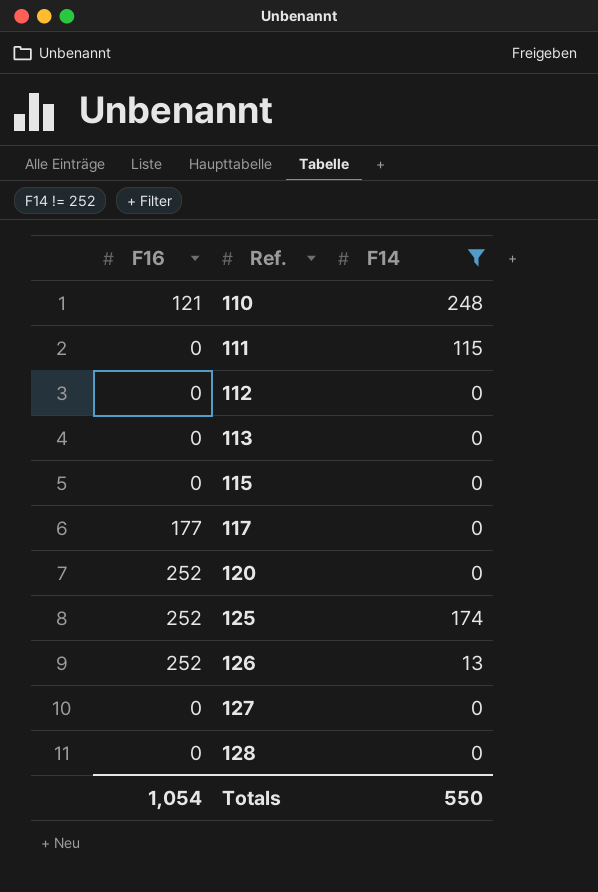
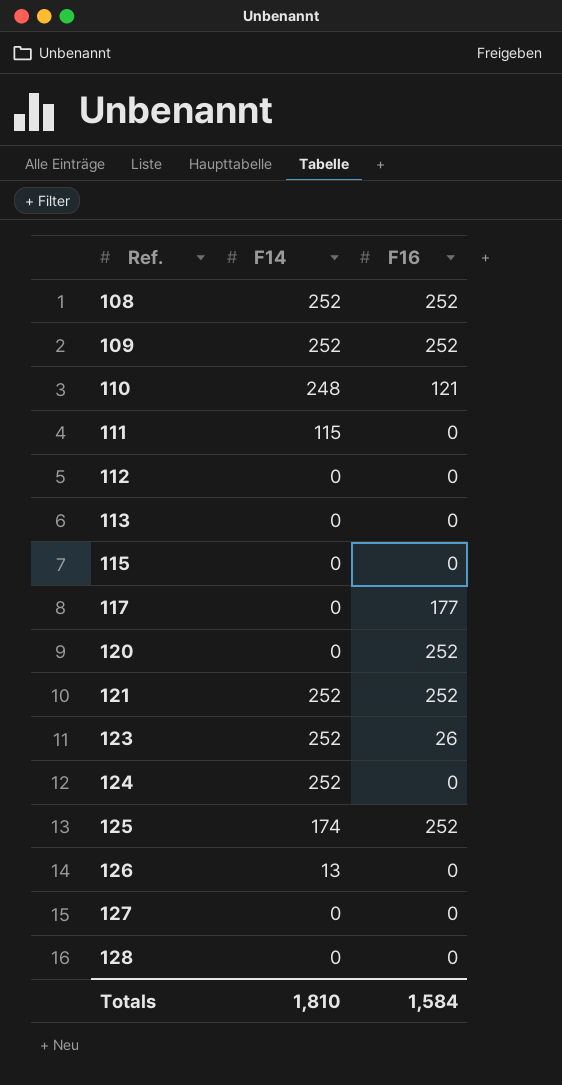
filter: F14 != 252 -> none
column F16 | position: 1 -> 3
126 | F16: 252 -> 0
Totals | F14: 550 -> 1,810
Totals | F16: 1,054 -> 1,584

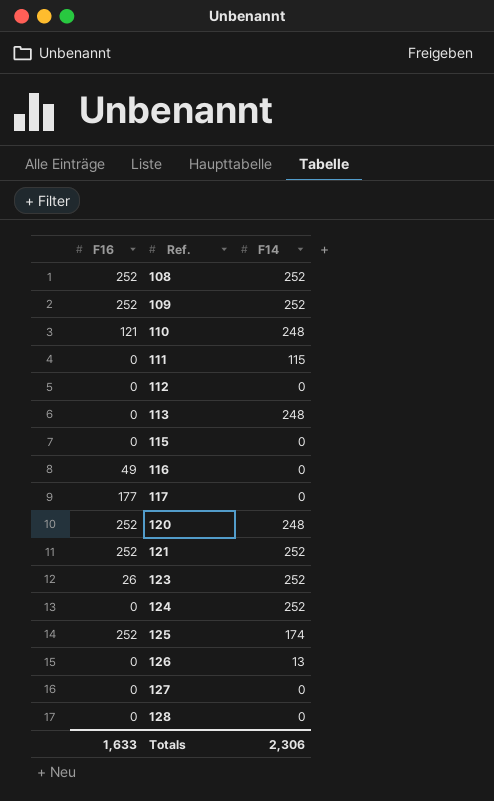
column F16 | position: 3 -> 1
113 | F14: 0 -> 248
row 116: none -> 49 | 0
120 | F14: 0 -> 248
Totals | F16: 1,584 -> 1,633
Totals | F14: 1,810 -> 2,306

